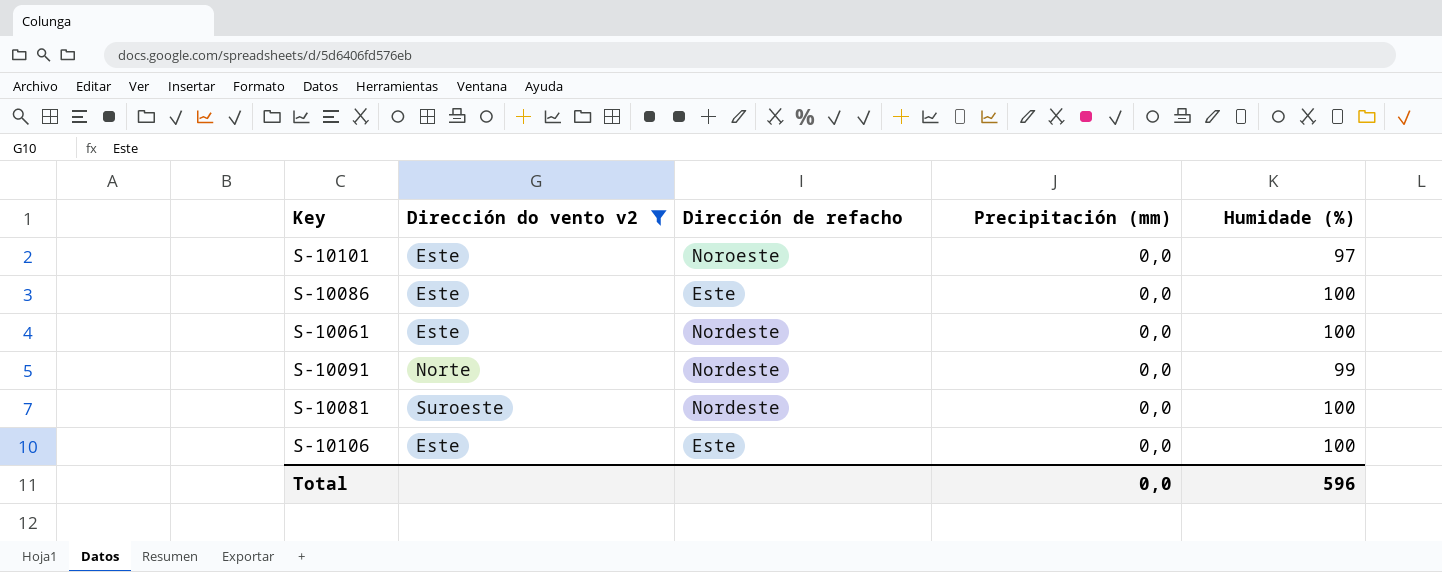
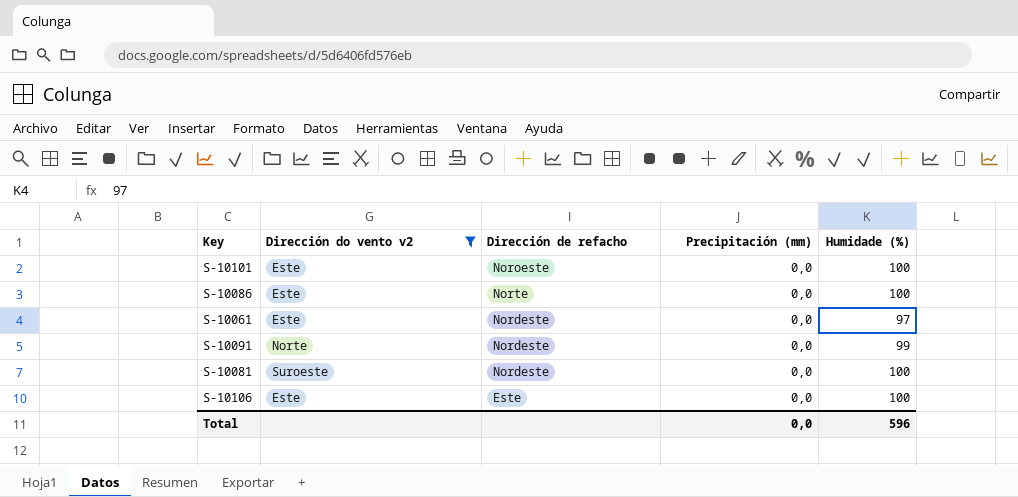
S-10101 | Humidade (%): 97 -> 100
S-10086 | Dirección de refacho: Este -> Norte
S-10061 | Humidade (%): 100 -> 97

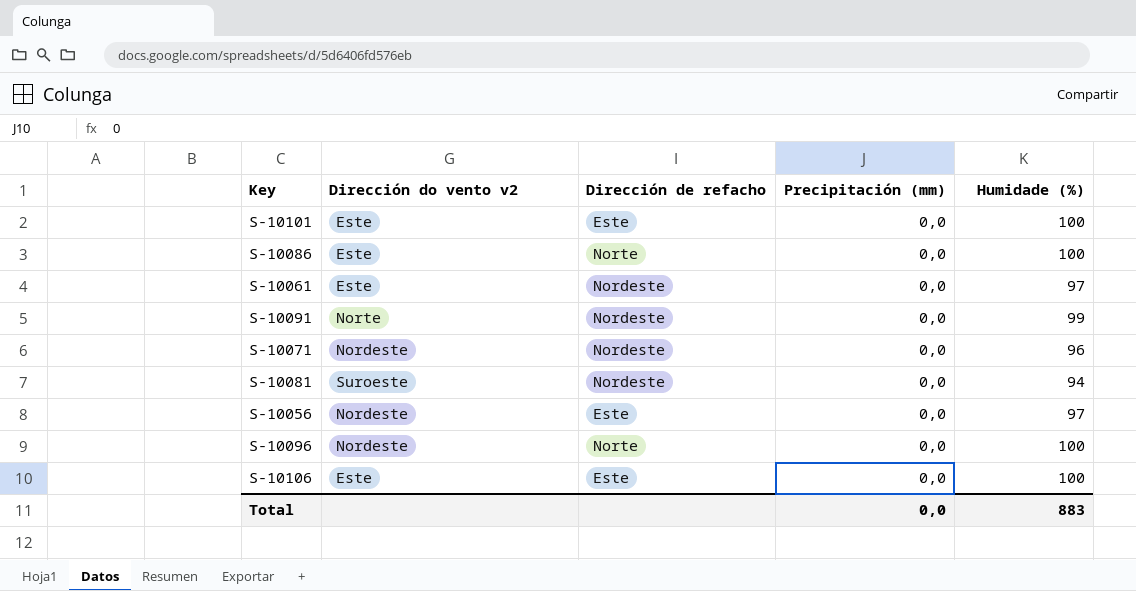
filter: Dirección do vento v2 != Nordeste -> none
S-10101 | Dirección de refacho: Noroeste -> Este
S-10081 | Humidade (%): 100 -> 94
Total | Humidade (%): 596 -> 883

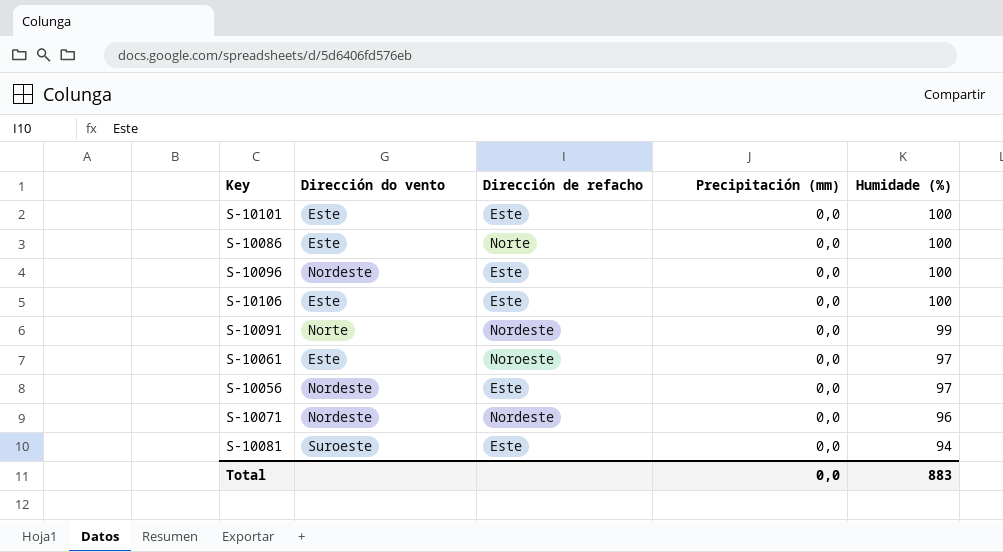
row order: none -> Humidade (%) descending
column name: Dirección do vento v2 -> Dirección do vento
S-10096 | Dirección de refacho: Norte -> Este
S-10061 | Dirección de refacho: Nordeste -> Noroeste
S-10081 | Dirección de refacho: Nordeste -> Este

